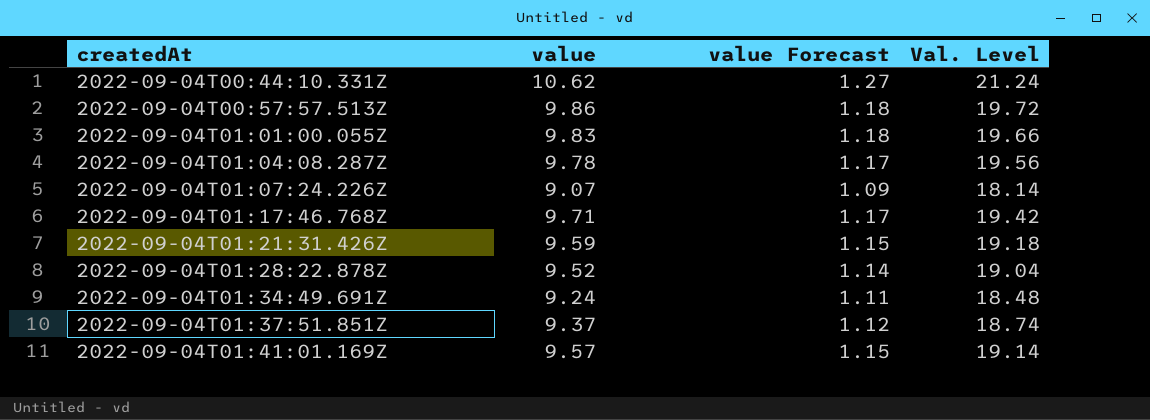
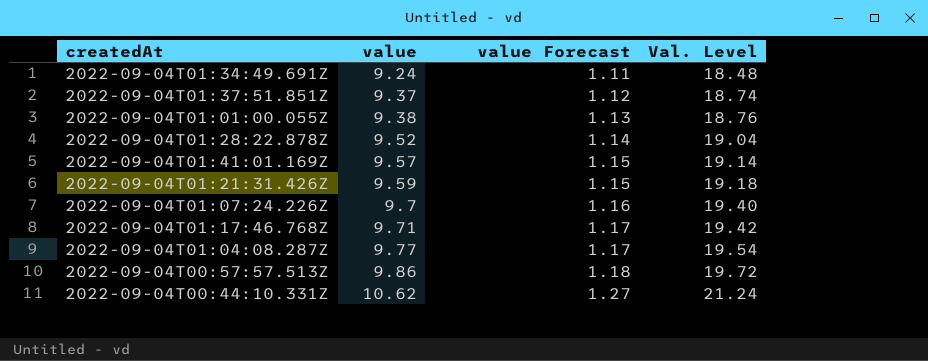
row order: createdAt ascending -> value ascending
2022-09-04T01:01:00.055Z | value: 9.83 -> 9.38
2022-09-04T01:01:00.055Z | value Forecast: 1.18 -> 1.13
2022-09-04T01:01:00.055Z | Val. Level: 19.66 -> 18.76
2022-09-04T01:07:24.226Z | value: 9.07 -> 9.7
2022-09-04T01:07:24.226Z | value Forecast: 1.09 -> 1.16
2022-09-04T01:07:24.226Z | Val. Level: 18.14 -> 19.40
2022-09-04T01:04:08.287Z | value: 9.78 -> 9.77
2022-09-04T01:04:08.287Z | Val. Level: 19.56 -> 19.54

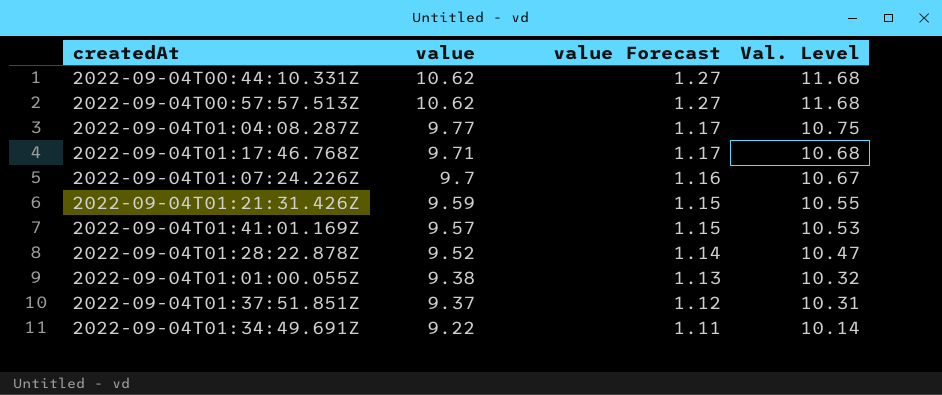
row order: value ascending -> value descending
column Val. Level | formula: [value] * 2 -> [value] * 1.1
2022-09-04T00:57:57.513Z | value: 9.86 -> 10.62
2022-09-04T00:57:57.513Z | value Forecast: 1.18 -> 1.27
2022-09-04T01:34:49.691Z | value: 9.24 -> 9.22

